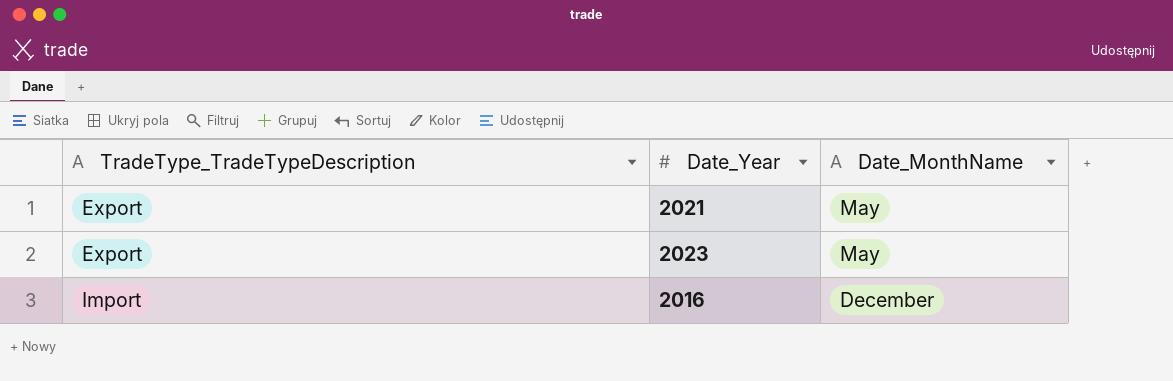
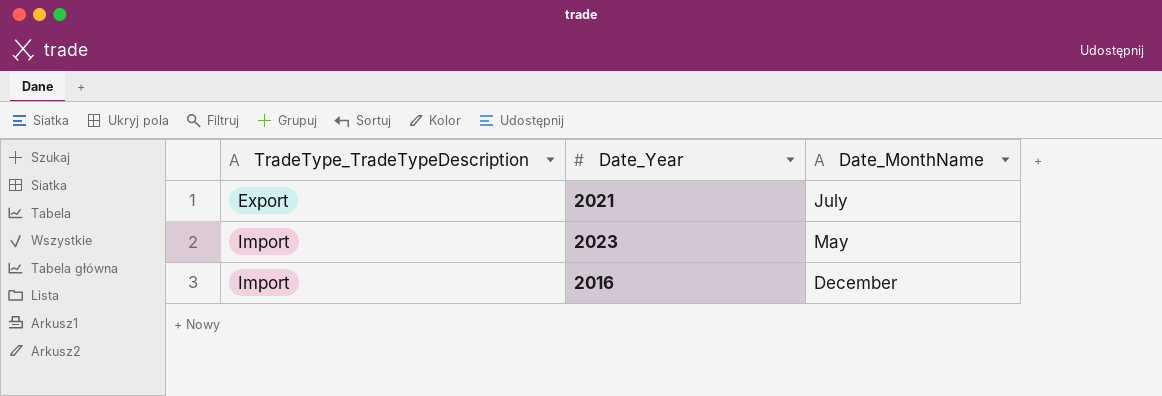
2021 | Date_MonthName: May -> July
2023 | TradeType_TradeTypeDescription: Export -> Import

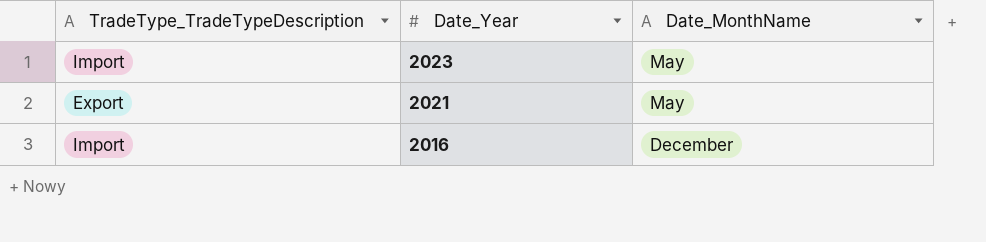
row order: TradeType_TradeTypeDescription ascending -> Date_Year descending
2021 | Date_MonthName: July -> May

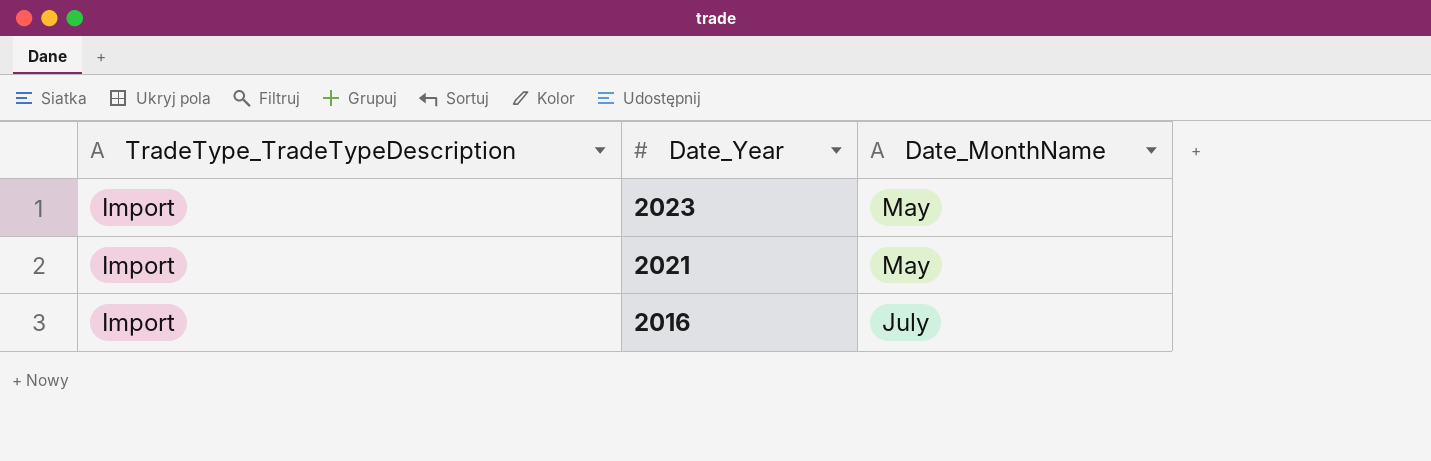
2021 | TradeType_TradeTypeDescription: Export -> Import
2016 | Date_MonthName: December -> July

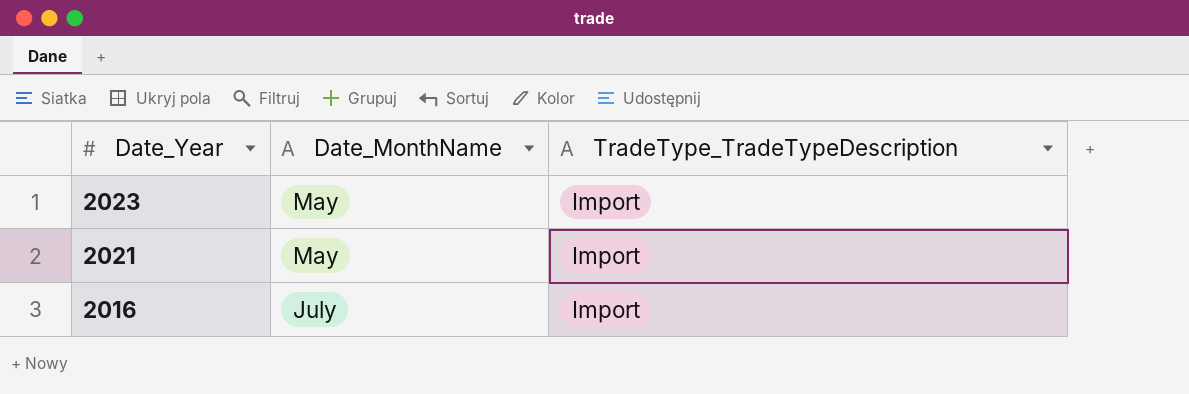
column TradeType_TradeTypeDescription | position: 1 -> 3

